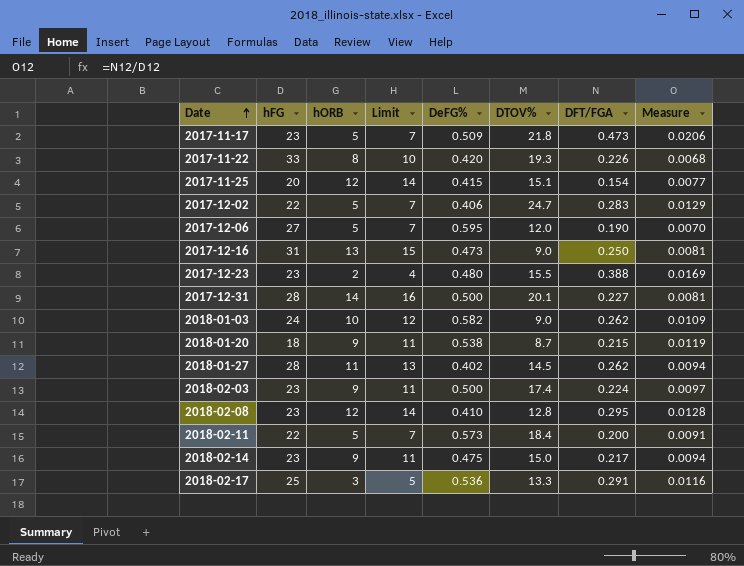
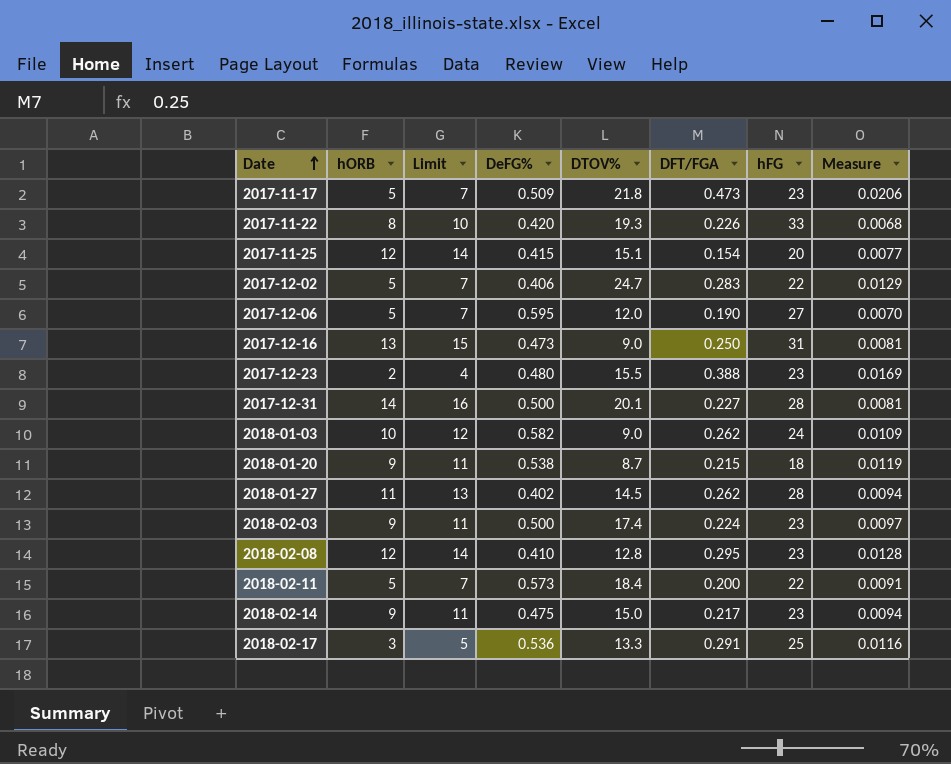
column hFG | position: 2 -> 7

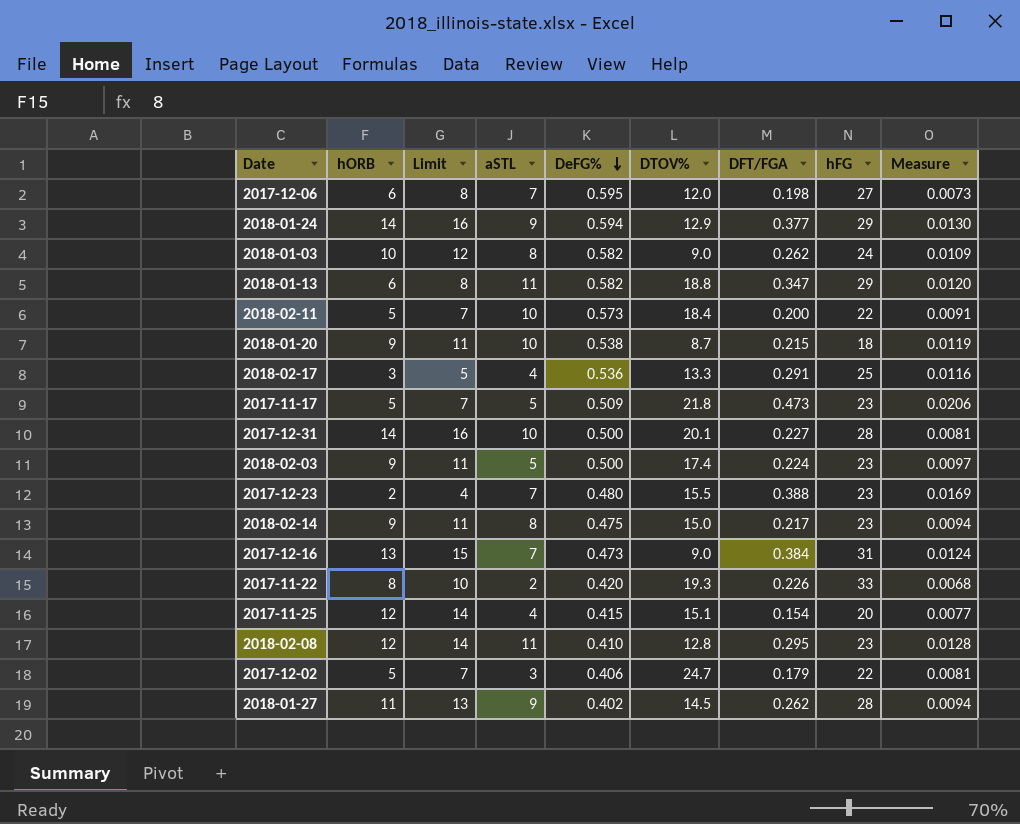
row order: Date ascending -> DeFG% descending
column aSTL | position: none -> 4
2017-12-06 | hORB: 5 -> 6
2017-12-06 | Limit: 7 -> 8
2017-12-06 | DFT/FGA: 0.190 -> 0.198
2017-12-06 | Measure: 0.0070 -> 0.0073
row 2018-01-24: none -> 14 | 16 | 9 | 0.594 | 12.9 | 0.377 | 29 | 0.0130
row 2018-01-13: none -> 6 | 8 | 11 | 0.582 | 18.8 | 0.347 | 29 | 0.0120
2017-12-16 | DFT/FGA: 0.250 -> 0.384
2017-12-16 | Measure: 0.0081 -> 0.0124
2017-12-02 | DFT/FGA: 0.283 -> 0.179
2017-12-02 | Measure: 0.0129 -> 0.0081

